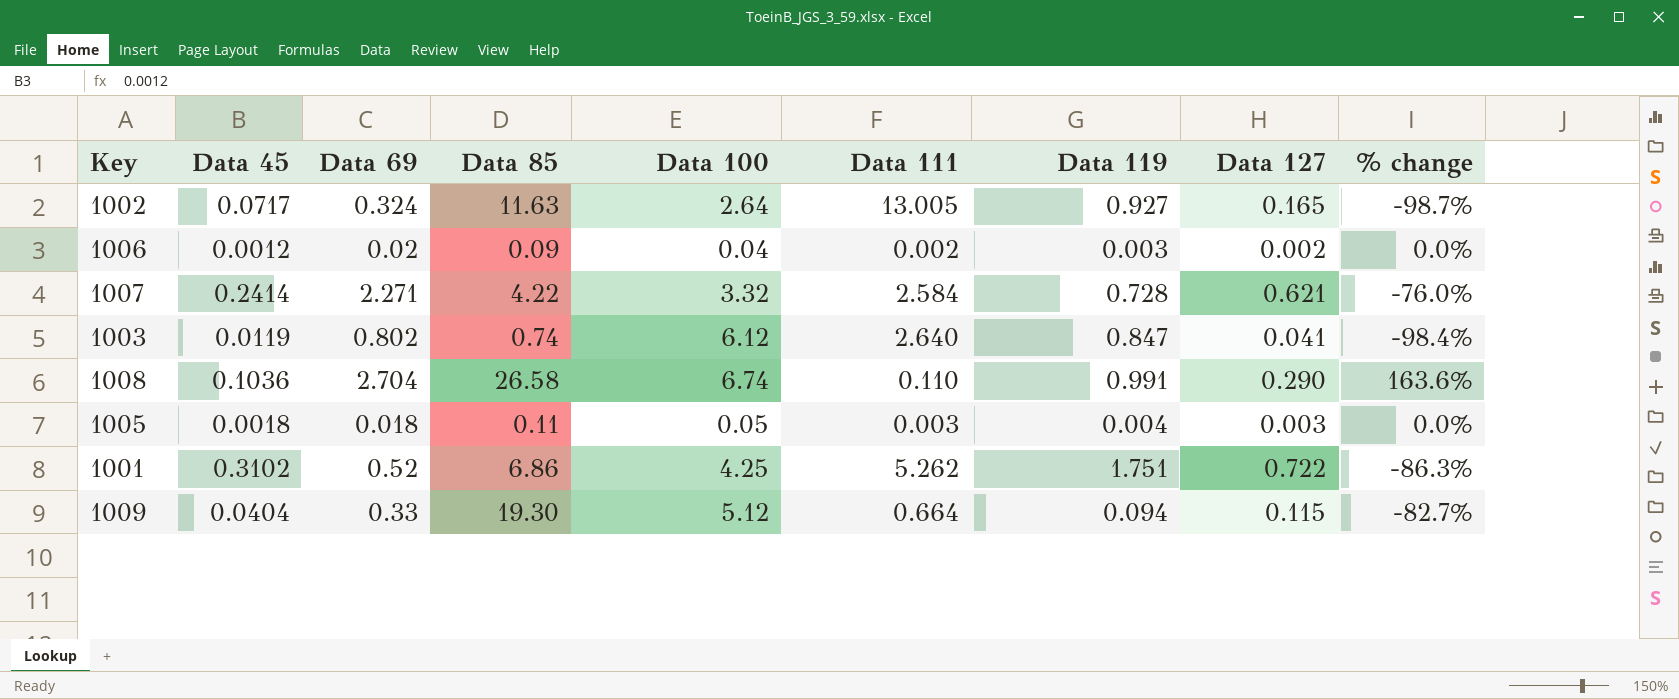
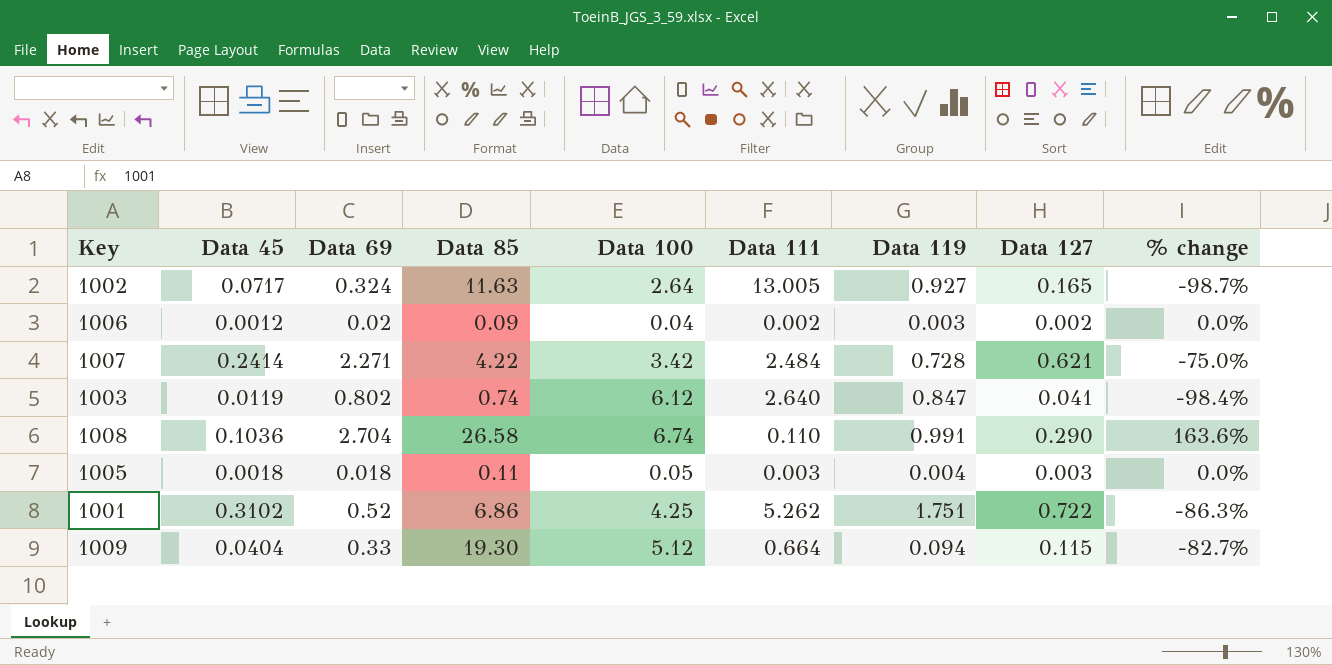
1007 | Data 100: 3.32 -> 3.42
1007 | Data 111: 2.584 -> 2.484
1007 | % change: -76.0% -> -75.0%

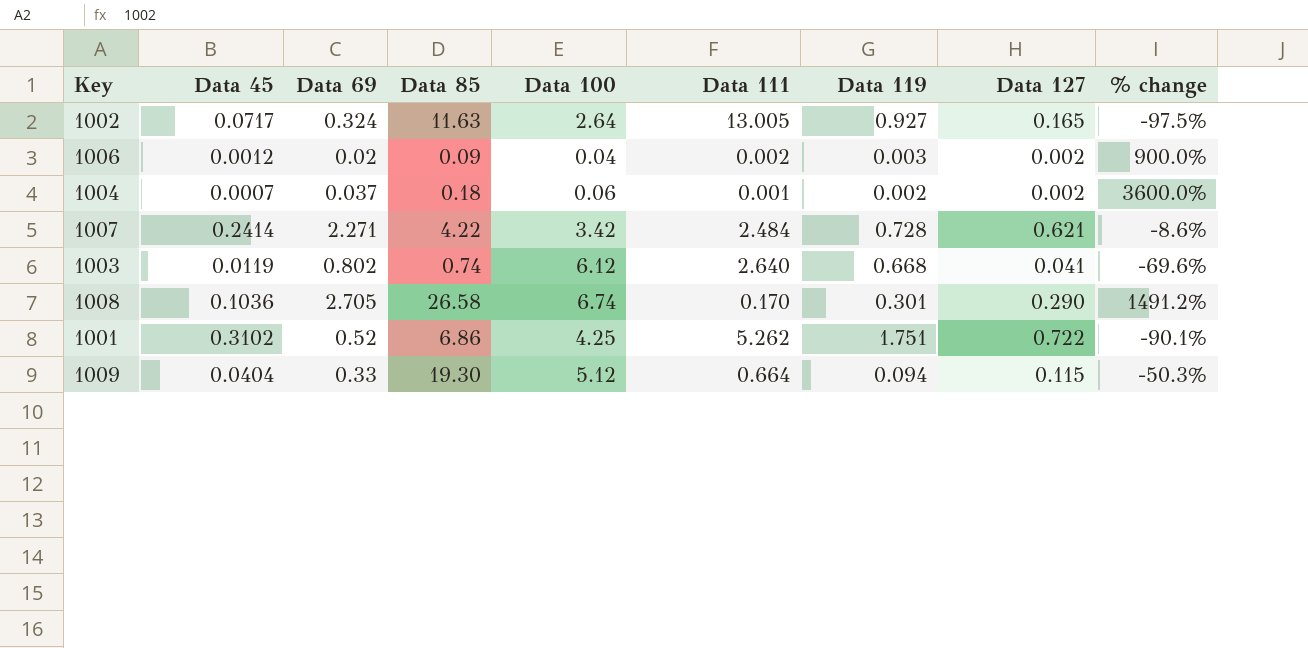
column % change | formula: ([Data 127] - [Data 111]) / [Data 111] -> ([Data 69] - [Data 111]) / [Data 111]
row 1005: 0.0018 | 0.018 | 0.11 | 0.05 | 0.003 | 0.004 | 0.003 | 0.0% -> none
row 1004: none -> 0.0007 | 0.037 | 0.18 | 0.06 | 0.001 | 0.002 | 0.002 | 3600.0%
1003 | Data 119: 0.847 -> 0.668
1008 | Data 69: 2.704 -> 2.705
1008 | Data 111: 0.110 -> 0.170
1008 | Data 119: 0.991 -> 0.301

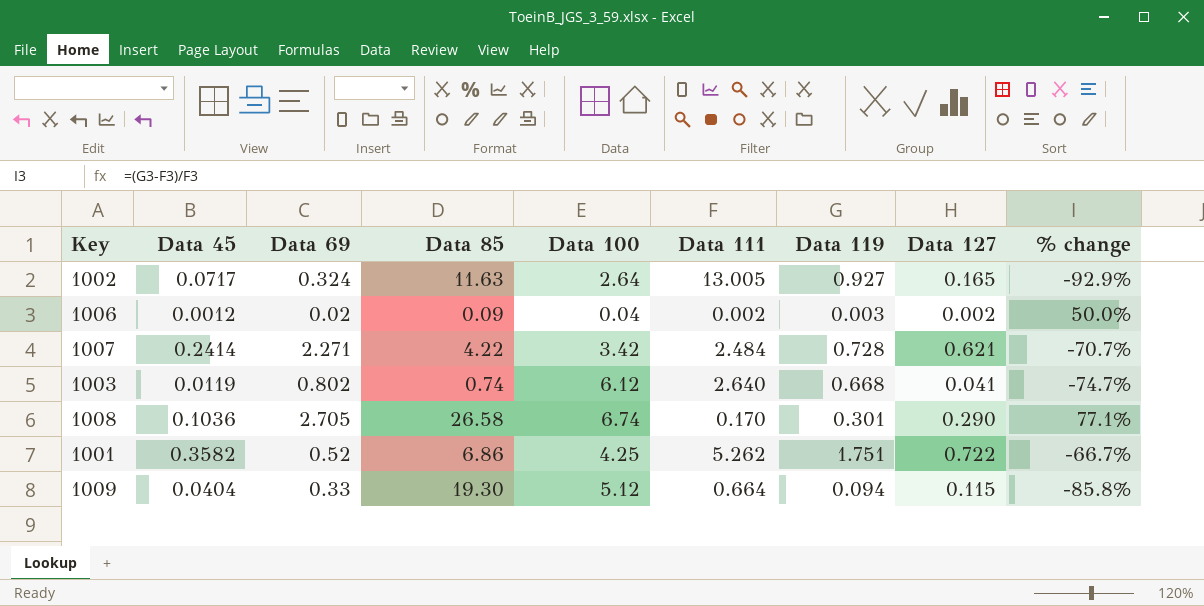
column % change | formula: ([Data 69] - [Data 111]) / [Data 111] -> ([Data 119] - [Data 111]) / [Data 111]
row 1004: 0.0007 | 0.037 | 0.18 | 0.06 | 0.001 | 0.002 | 0.002 | 3600.0% -> none
1001 | Data 45: 0.3102 -> 0.3582

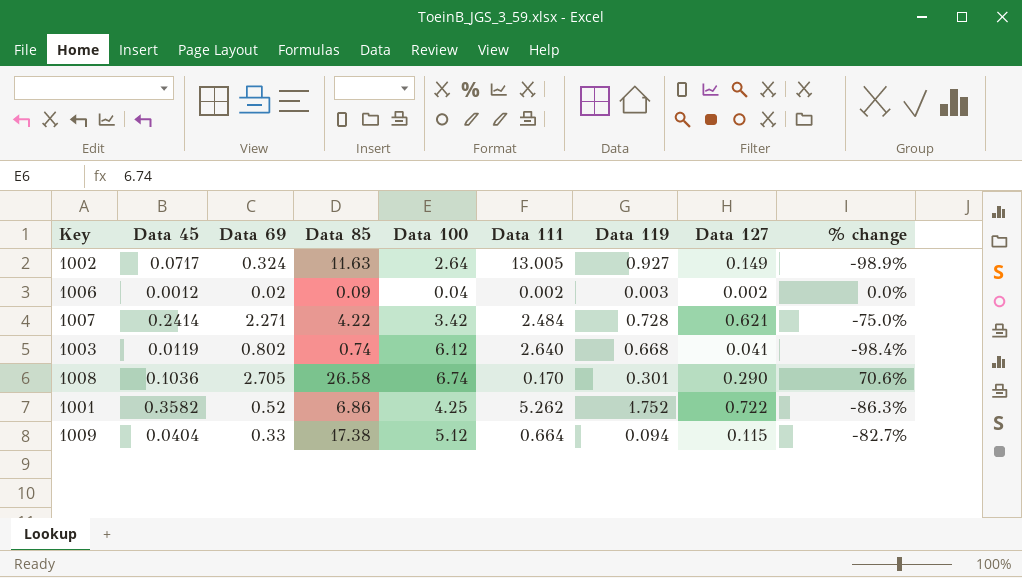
column % change | formula: ([Data 119] - [Data 111]) / [Data 111] -> ([Data 127] - [Data 111]) / [Data 111]
1002 | Data 127: 0.165 -> 0.149
1001 | Data 119: 1.751 -> 1.752
1009 | Data 85: 19.30 -> 17.38

